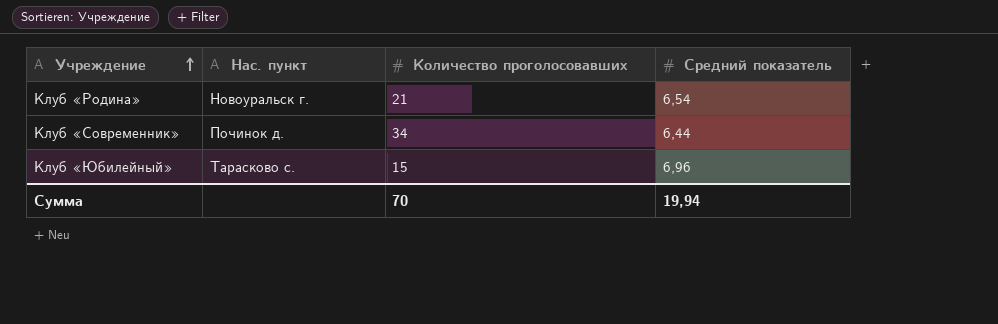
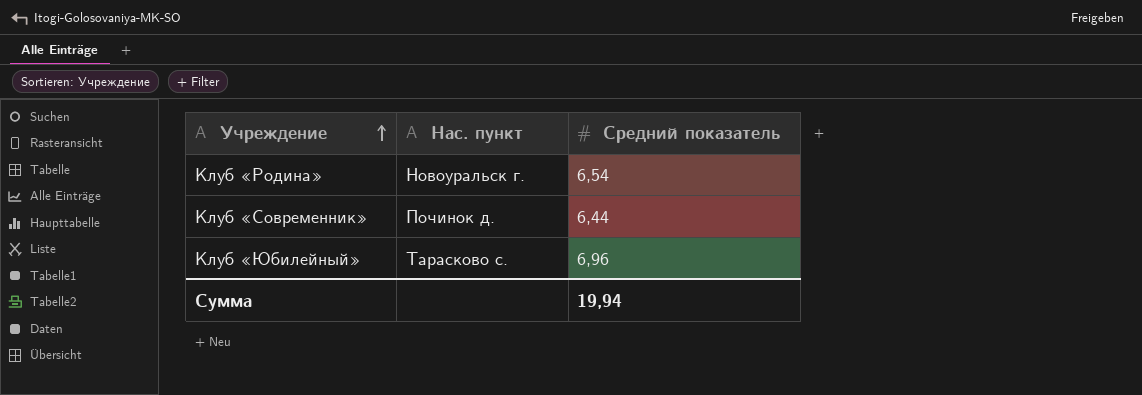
column Количество проголосовавших | position: 3 -> none

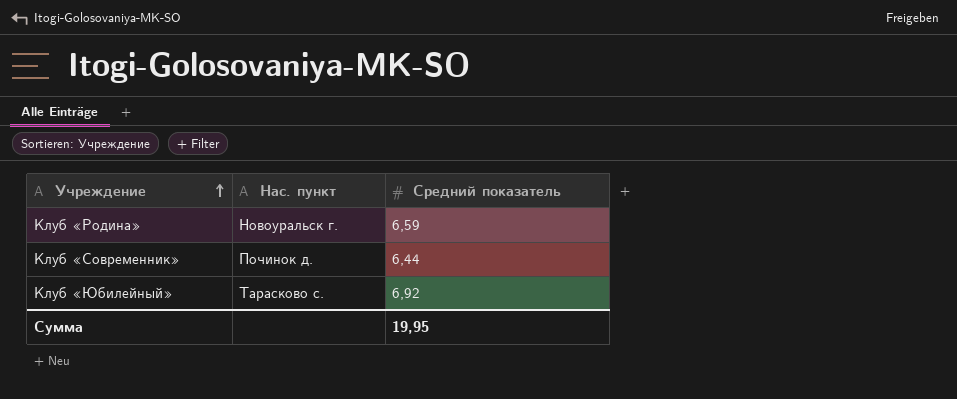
Клуб «Родина» | Средний показатель: 6,54 -> 6,59
Клуб «Юбилейный» | Средний показатель: 6,96 -> 6,92
Сумма | Средний показатель: 19,94 -> 19,95

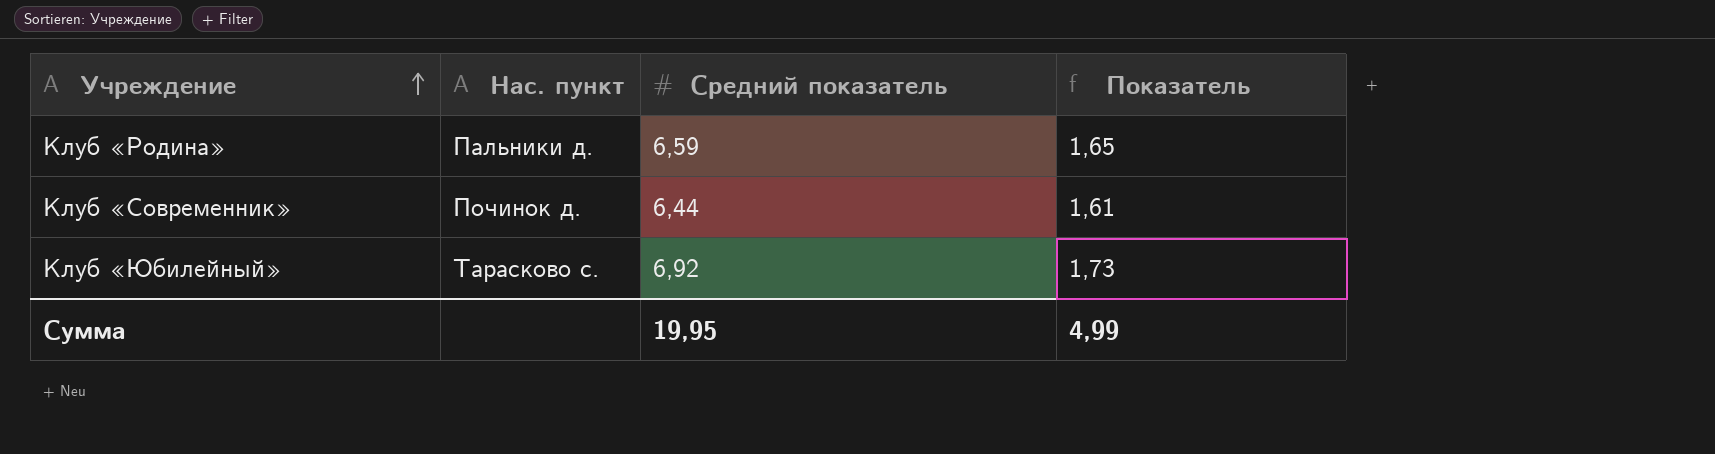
column Показатель | formula: none -> [Средний показатель] * 0,25
Клуб «Родина» | Нас. пункт: Новоуральск г. -> Пальники д.

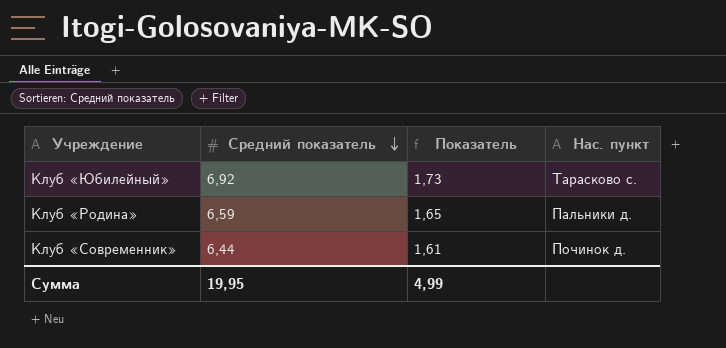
row order: Учреждение ascending -> Средний показатель descending
column Нас. пункт | position: 2 -> 4

